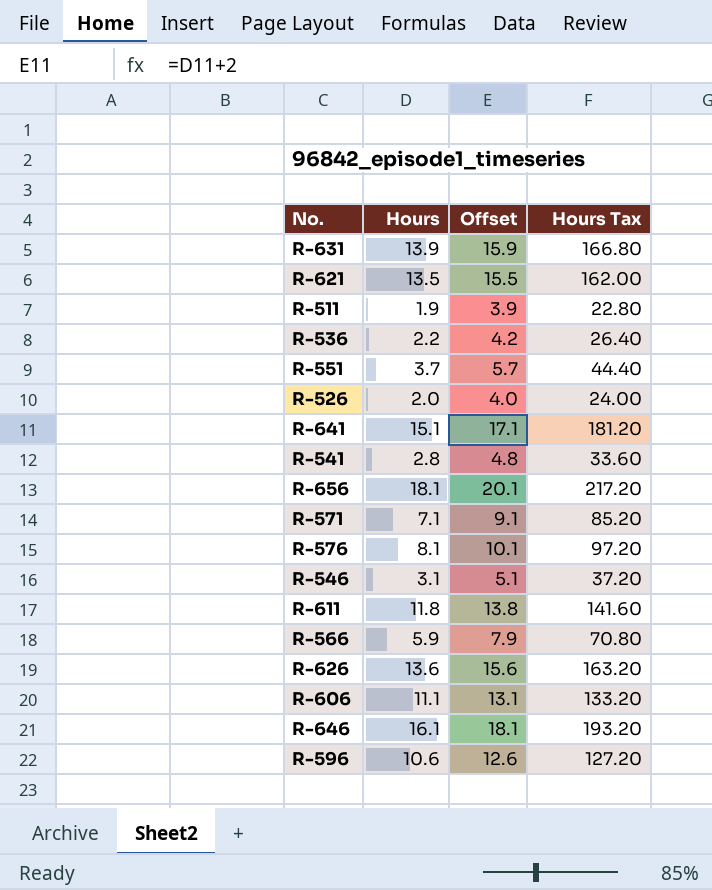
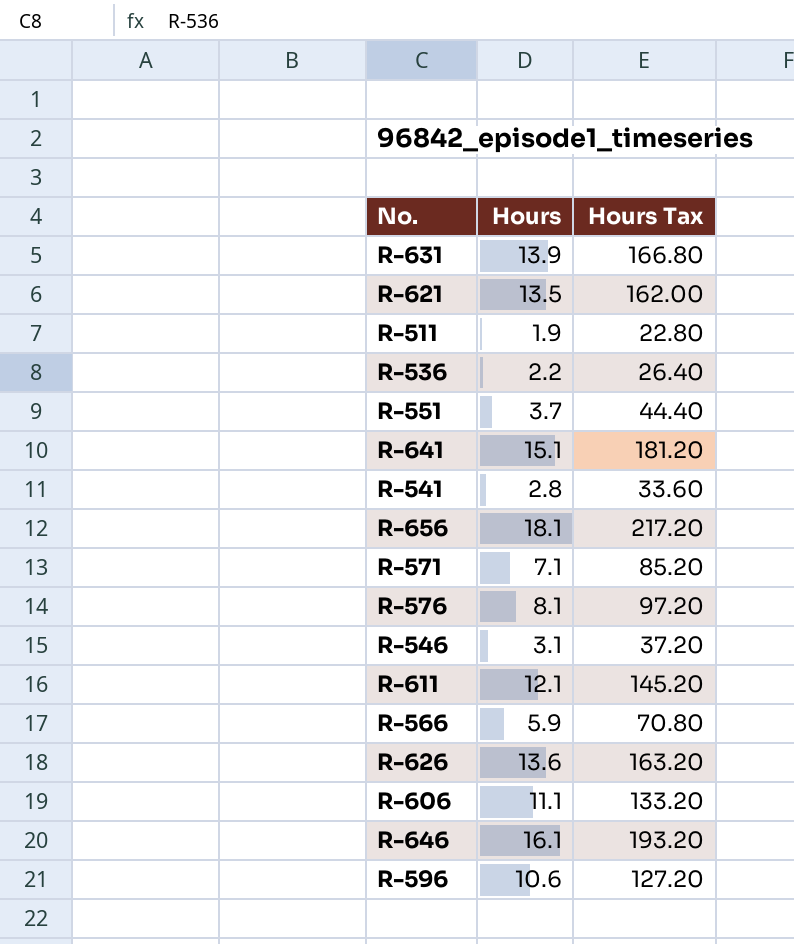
column Offset | formula: [Hours] + 2 -> none
row R-526: 2.0 | 4.0 | 24.00 -> none
R-611 | Hours: 11.8 -> 12.1
R-611 | Hours Tax: 141.60 -> 145.20

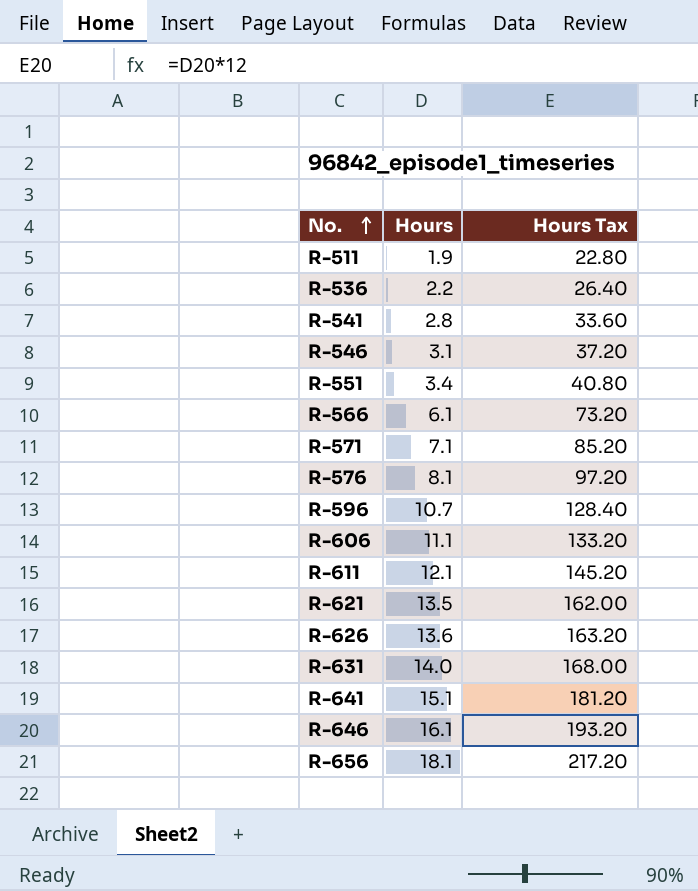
row order: none -> No. ascending
R-551 | Hours: 3.7 -> 3.4
R-551 | Hours Tax: 44.40 -> 40.80
R-566 | Hours: 5.9 -> 6.1
R-566 | Hours Tax: 70.80 -> 73.20
R-596 | Hours: 10.6 -> 10.7
R-596 | Hours Tax: 127.20 -> 128.40
R-631 | Hours: 13.9 -> 14.0
R-631 | Hours Tax: 166.80 -> 168.00

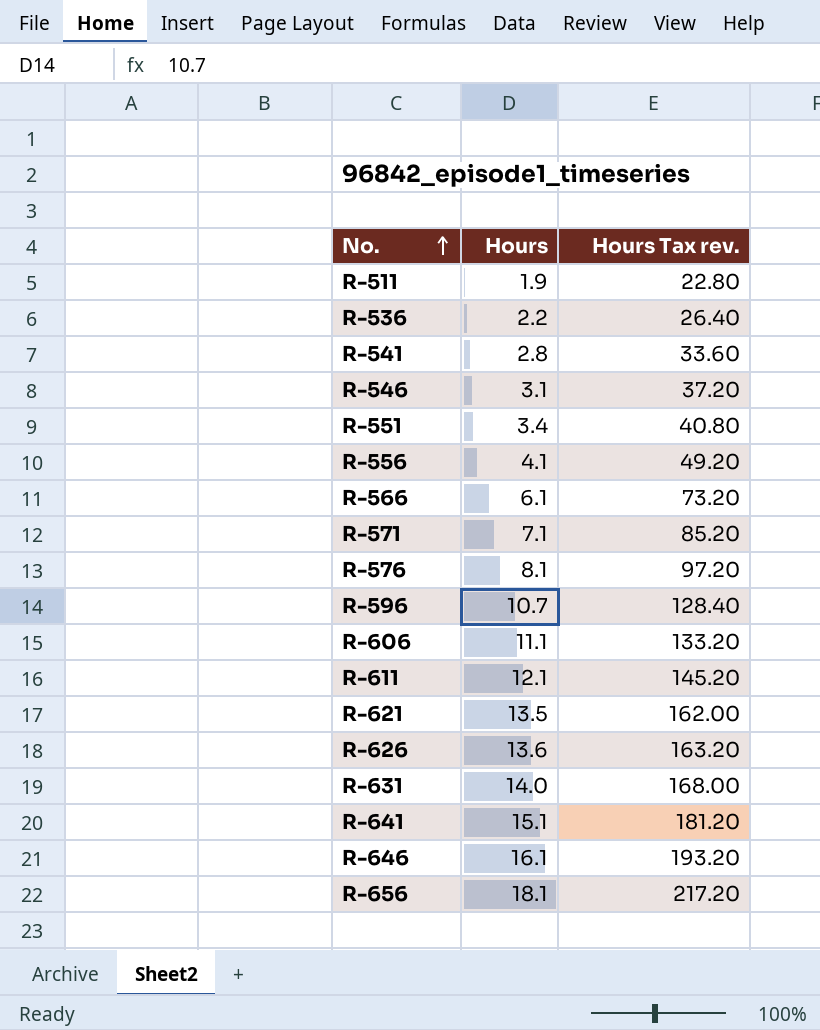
column name: Hours Tax -> Hours Tax rev.
row R-556: none -> 4.1 | 49.20

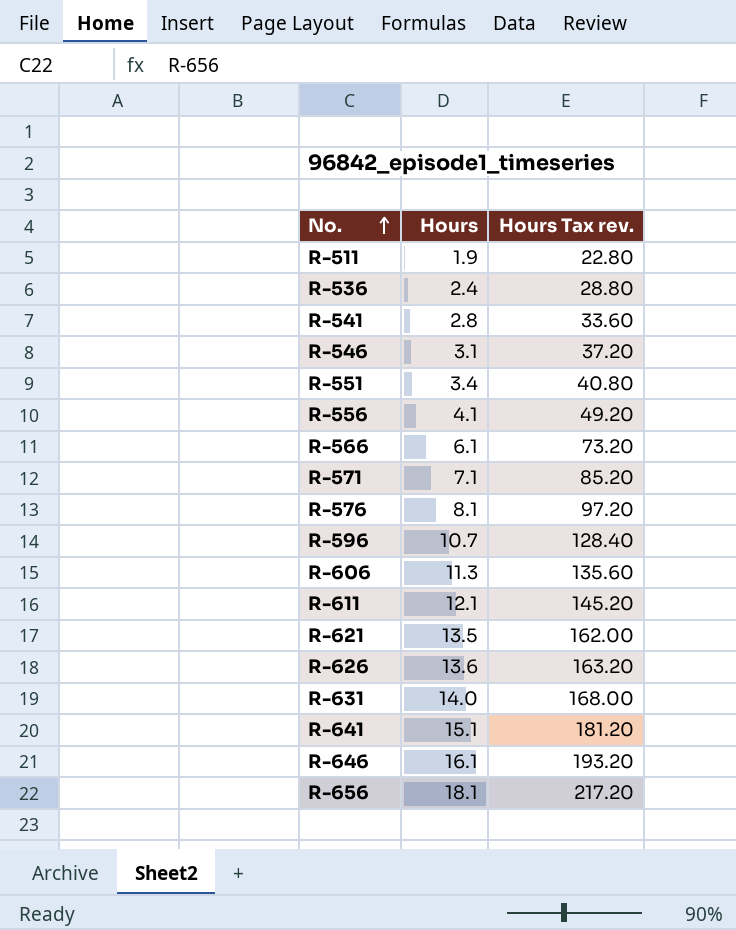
R-536 | Hours: 2.2 -> 2.4
R-536 | Hours Tax rev.: 26.40 -> 28.80
R-606 | Hours: 11.1 -> 11.3
R-606 | Hours Tax rev.: 133.20 -> 135.60

